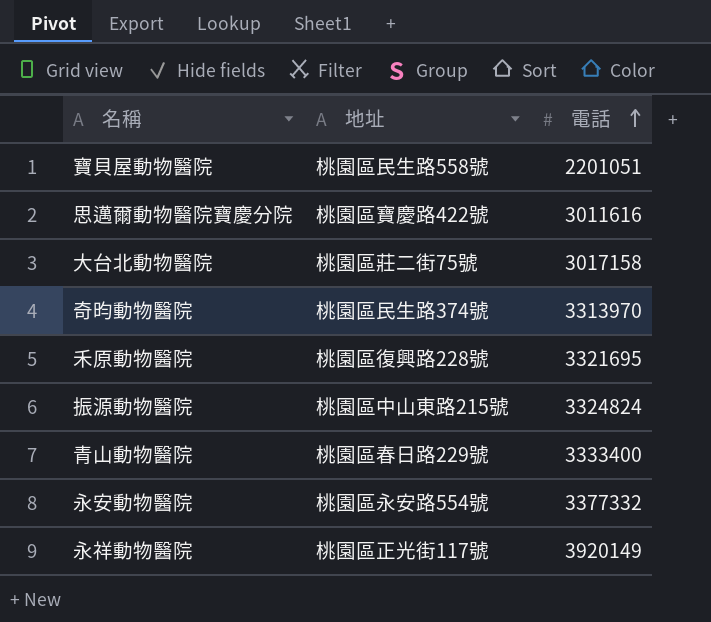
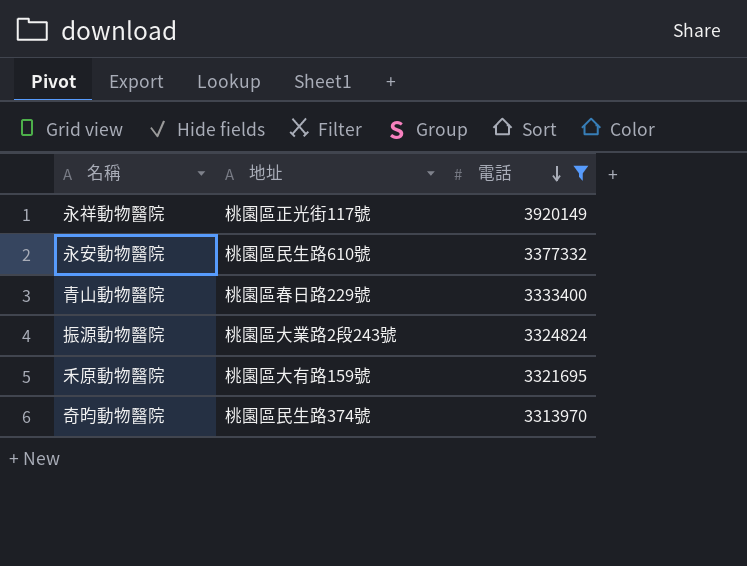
filter: none -> 電話 >= 3313970
row order: 電話 ascending -> 電話 descending
永安動物醫院 | 地址: 桃園區永安路554號 -> 桃園區民生路610號
振源動物醫院 | 地址: 桃園區中山東路215號 -> 桃園區大業路2段243號
禾原動物醫院 | 地址: 桃園區復興路228號 -> 桃園區大有路159號

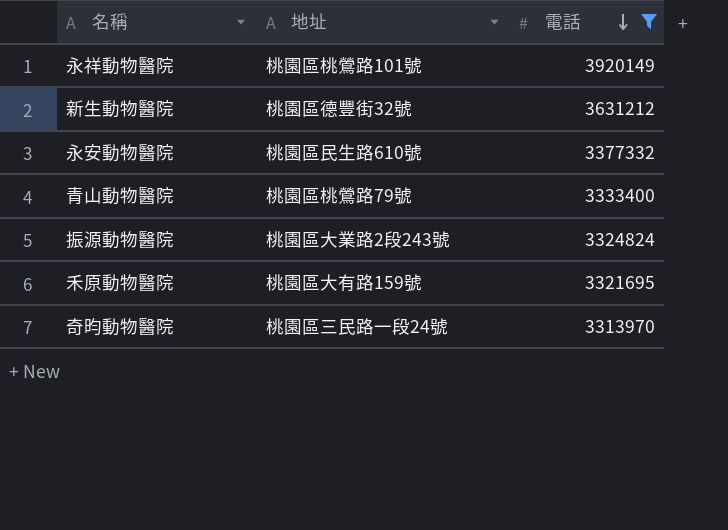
永祥動物醫院 | 地址: 桃園區正光街117號 -> 桃園區桃鶯路101號
row 新生動物醫院: none -> 桃園區德豐街32號 | 3631212
青山動物醫院 | 地址: 桃園區春日路229號 -> 桃園區桃鶯路79號
奇昀動物醫院 | 地址: 桃園區民生路374號 -> 桃園區三民路一段24號

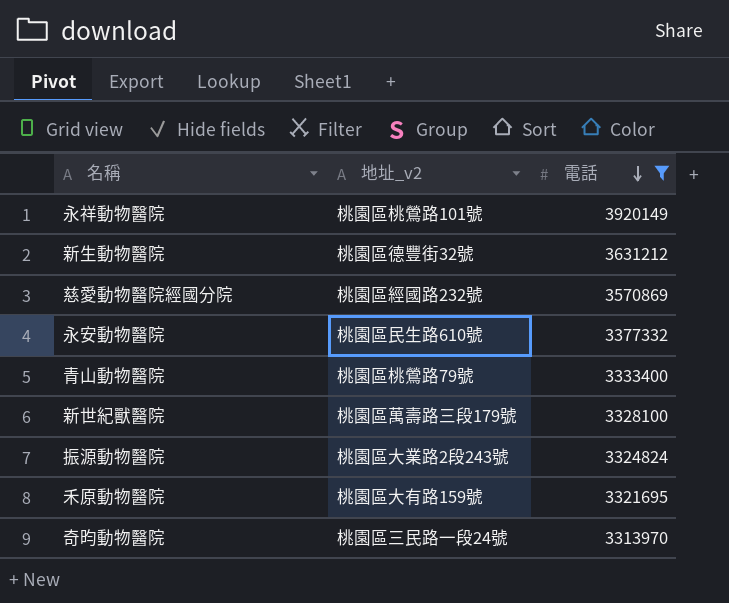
column name: 地址 -> 地址_v2
row 慈愛動物醫院經國分院: none -> 桃園區經國路232號 | 3570869
row 新世紀獸醫院: none -> 桃園區萬壽路三段179號 | 3328100

